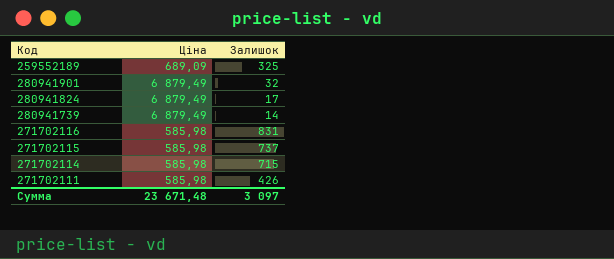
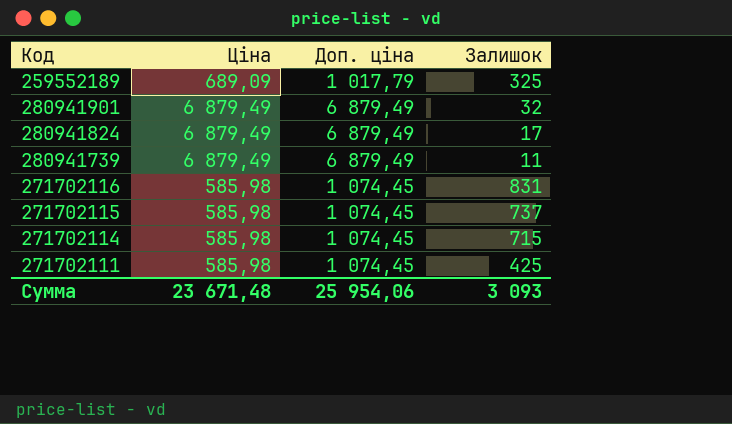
column Доп. ціна | position: none -> 3
280941739 | Залишок: 14 -> 11
271702111 | Залишок: 426 -> 425
Сумма | Залишок: 3 097 -> 3 093

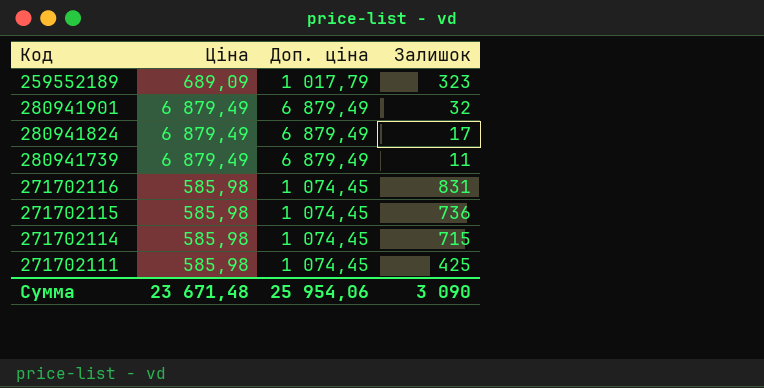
259552189 | Залишок: 325 -> 323
271702115 | Залишок: 737 -> 736
Сумма | Залишок: 3 093 -> 3 090

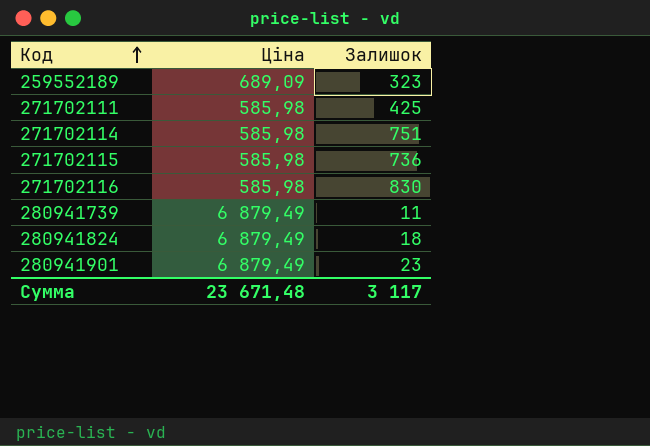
row order: none -> Код ascending
column Доп. ціна | position: 3 -> none
271702114 | Залишок: 715 -> 751
271702116 | Залишок: 831 -> 830
280941824 | Залишок: 17 -> 18
280941901 | Залишок: 32 -> 23
Сумма | Залишок: 3 090 -> 3 117

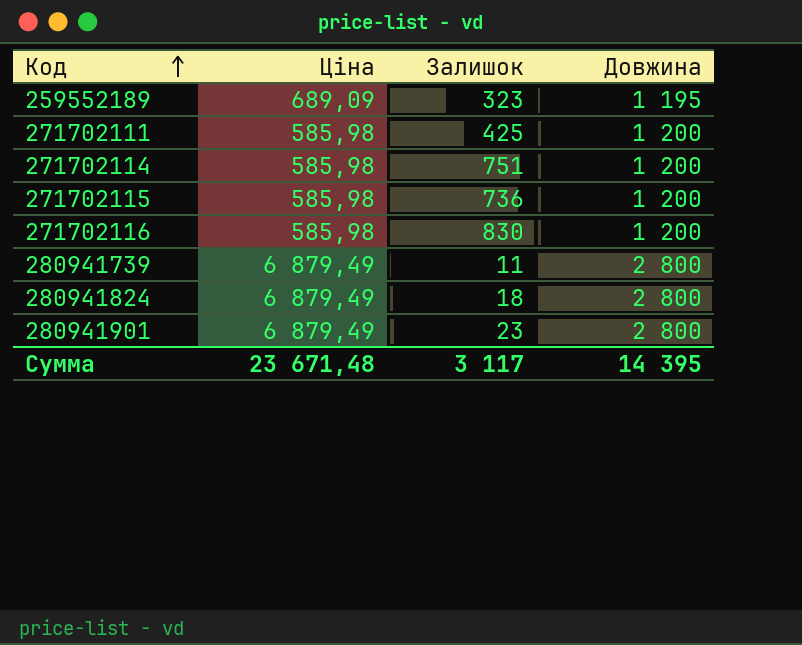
column Довжина | position: none -> 4

